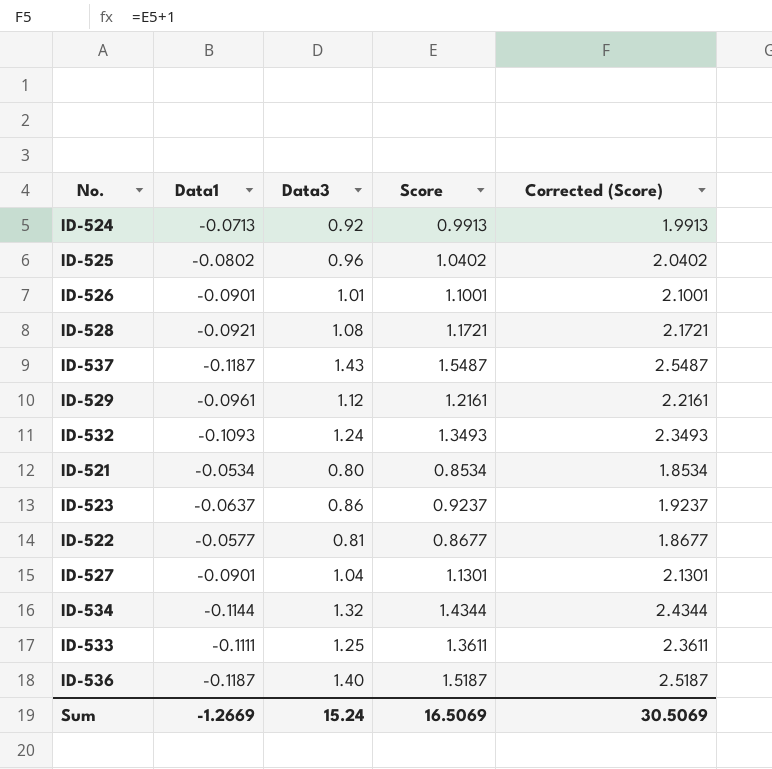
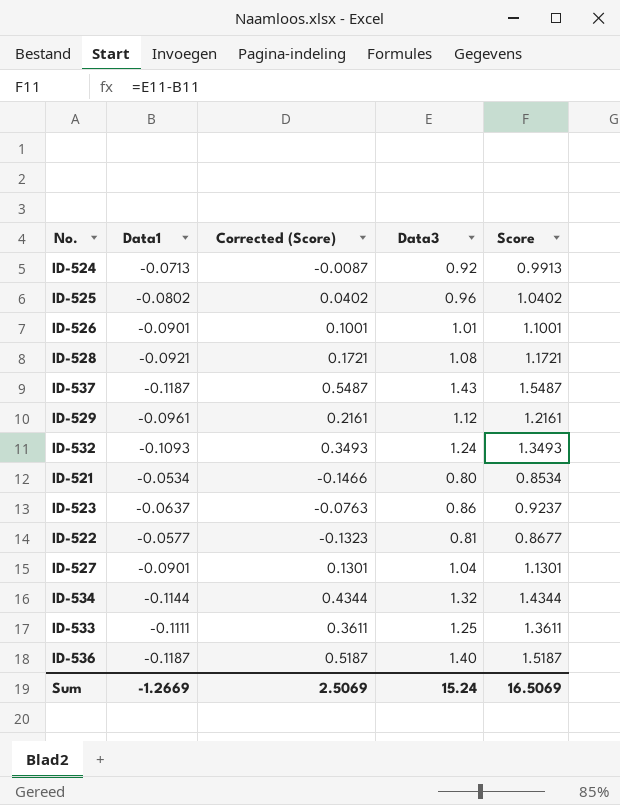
column Corrected (Score) | formula: [Score] + 1 -> [Score] - 1
column Corrected (Score) | position: 5 -> 3
Sum | Corrected (Score): 30.5069 -> 2.5069

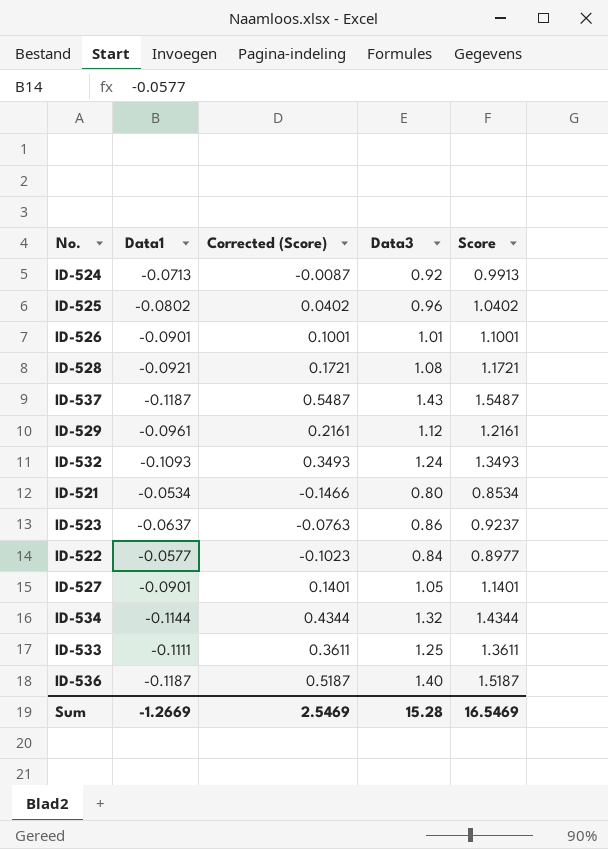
ID-522 | Corrected (Score): -0.1323 -> -0.1023
ID-522 | Data3: 0.81 -> 0.84
ID-522 | Score: 0.8677 -> 0.8977
ID-527 | Corrected (Score): 0.1301 -> 0.1401
ID-527 | Data3: 1.04 -> 1.05
ID-527 | Score: 1.1301 -> 1.1401
Sum | Corrected (Score): 2.5069 -> 2.5469
Sum | Data3: 15.24 -> 15.28
Sum | Score: 16.5069 -> 16.5469

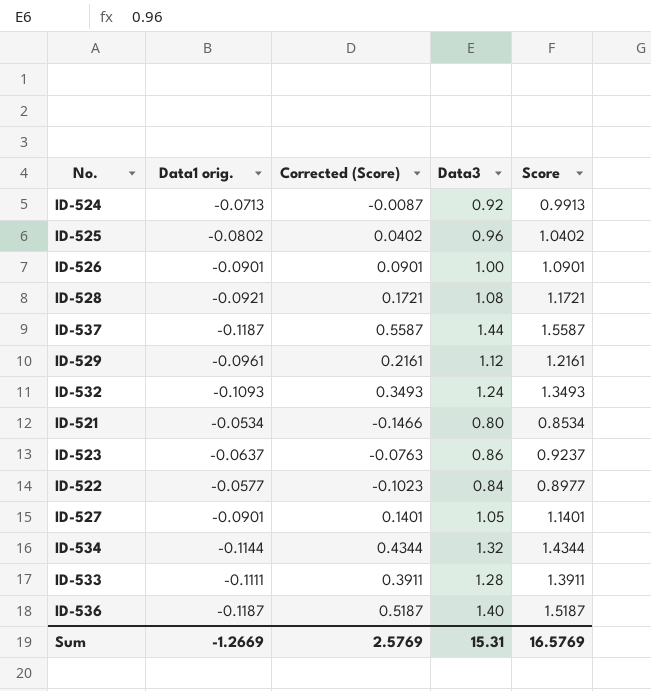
column name: Data1 -> Data1 orig.
ID-526 | Corrected (Score): 0.1001 -> 0.0901
ID-526 | Data3: 1.01 -> 1.00
ID-526 | Score: 1.1001 -> 1.0901
ID-537 | Corrected (Score): 0.5487 -> 0.5587
ID-537 | Data3: 1.43 -> 1.44
ID-537 | Score: 1.5487 -> 1.5587
ID-533 | Corrected (Score): 0.3611 -> 0.3911
ID-533 | Data3: 1.25 -> 1.28
ID-533 | Score: 1.3611 -> 1.3911
Sum | Corrected (Score): 2.5469 -> 2.5769
Sum | Data3: 15.28 -> 15.31
Sum | Score: 16.5469 -> 16.5769

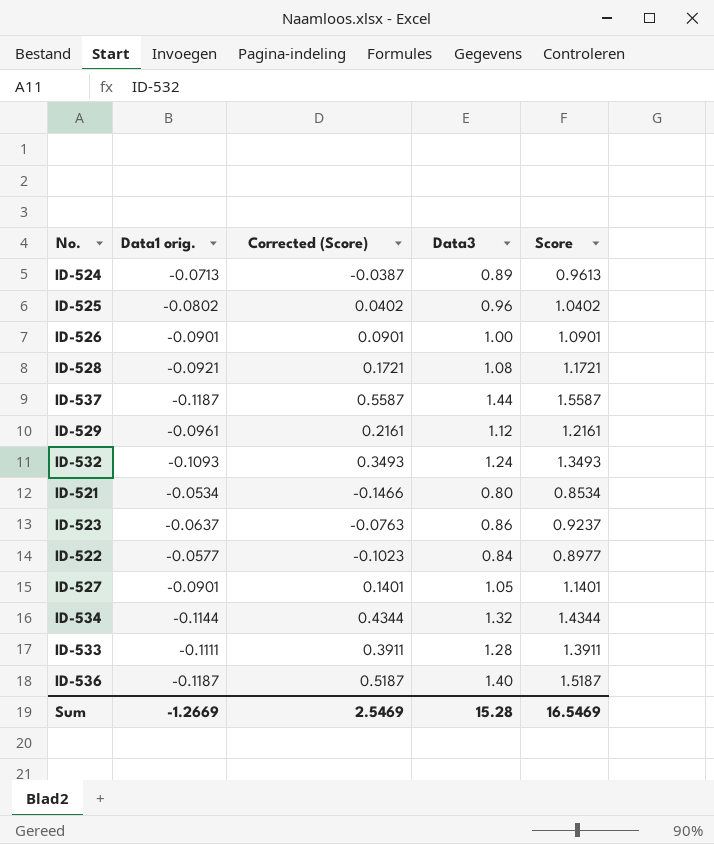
ID-524 | Corrected (Score): -0.0087 -> -0.0387
ID-524 | Data3: 0.92 -> 0.89
ID-524 | Score: 0.9913 -> 0.9613
Sum | Corrected (Score): 2.5769 -> 2.5469
Sum | Data3: 15.31 -> 15.28
Sum | Score: 16.5769 -> 16.5469

